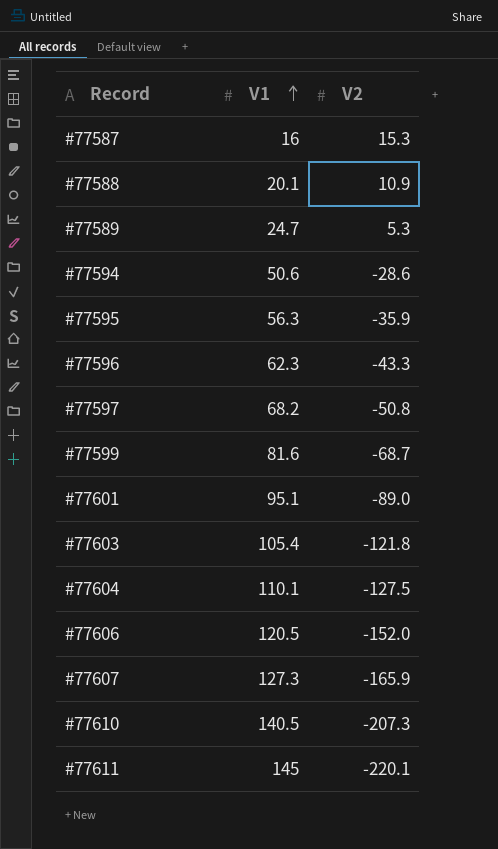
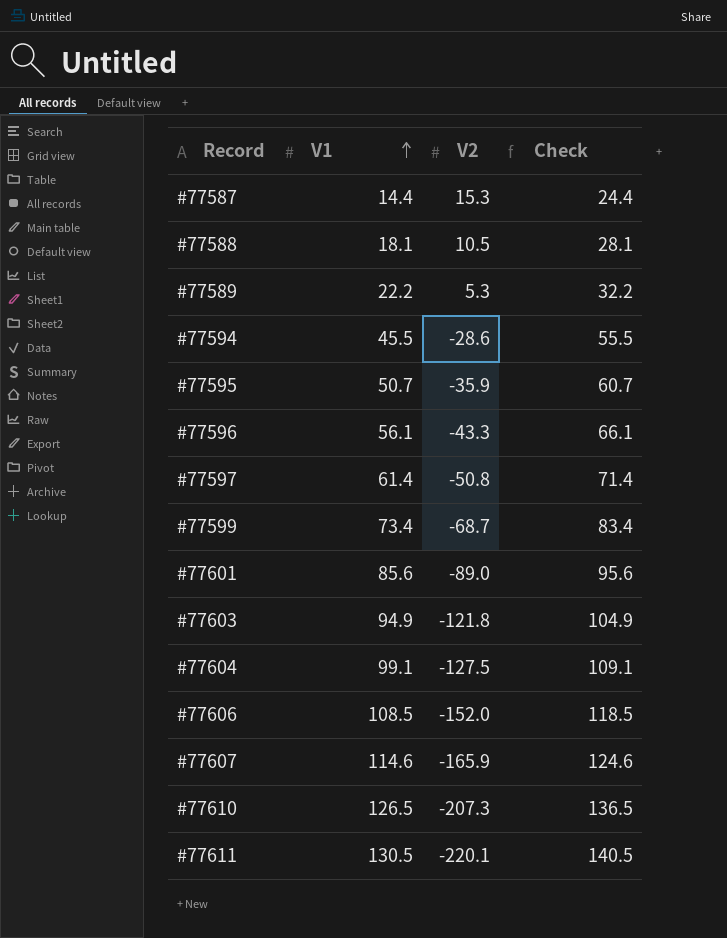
column Check | formula: none -> [V1] + 10
#77587 | V1: 16 -> 14.4
#77588 | V1: 20.1 -> 18.1
#77588 | V2: 10.9 -> 10.5
#77589 | V1: 24.7 -> 22.2
#77594 | V1: 50.6 -> 45.5
#77595 | V1: 56.3 -> 50.7
#77596 | V1: 62.3 -> 56.1
#77597 | V1: 68.2 -> 61.4
#77599 | V1: 81.6 -> 73.4
#77601 | V1: 95.1 -> 85.6
#77603 | V1: 105.4 -> 94.9
#77604 | V1: 110.1 -> 99.1
#77606 | V1: 120.5 -> 108.5
#77607 | V1: 127.3 -> 114.6
#77610 | V1: 140.5 -> 126.5
#77611 | V1: 145 -> 130.5

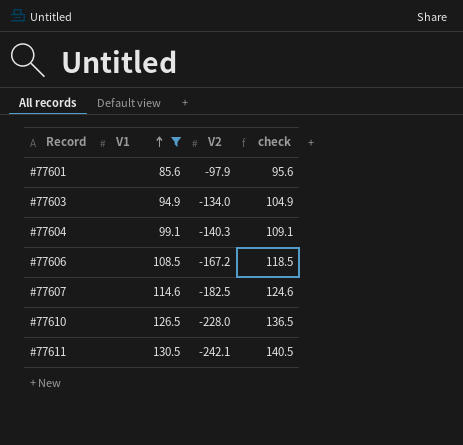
filter: none -> V1 >= 85.6
column name: Check -> check
#77601 | V2: -89.0 -> -97.9
#77603 | V2: -121.8 -> -134.0
#77604 | V2: -127.5 -> -140.3
#77606 | V2: -152.0 -> -167.2
#77607 | V2: -165.9 -> -182.5
#77610 | V2: -207.3 -> -228.0
#77611 | V2: -220.1 -> -242.1

